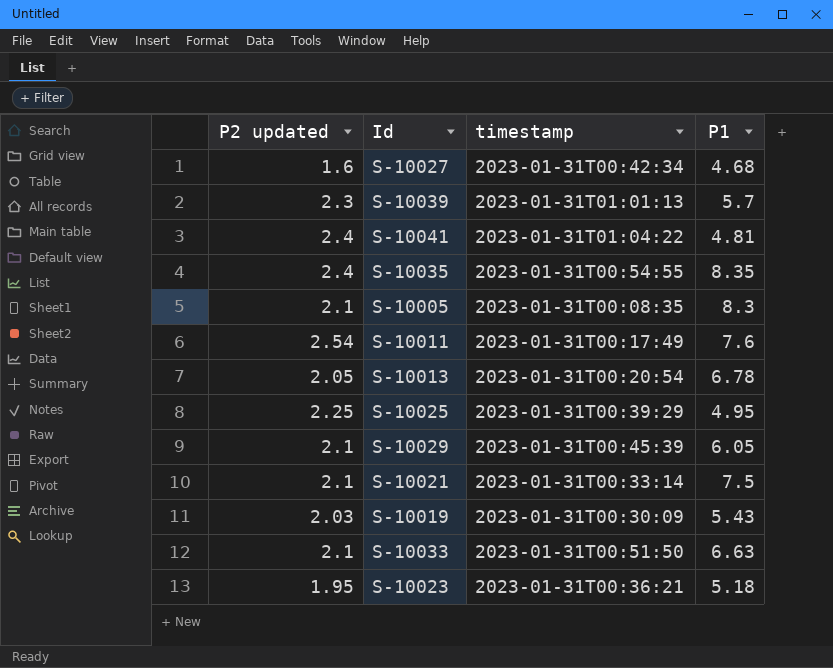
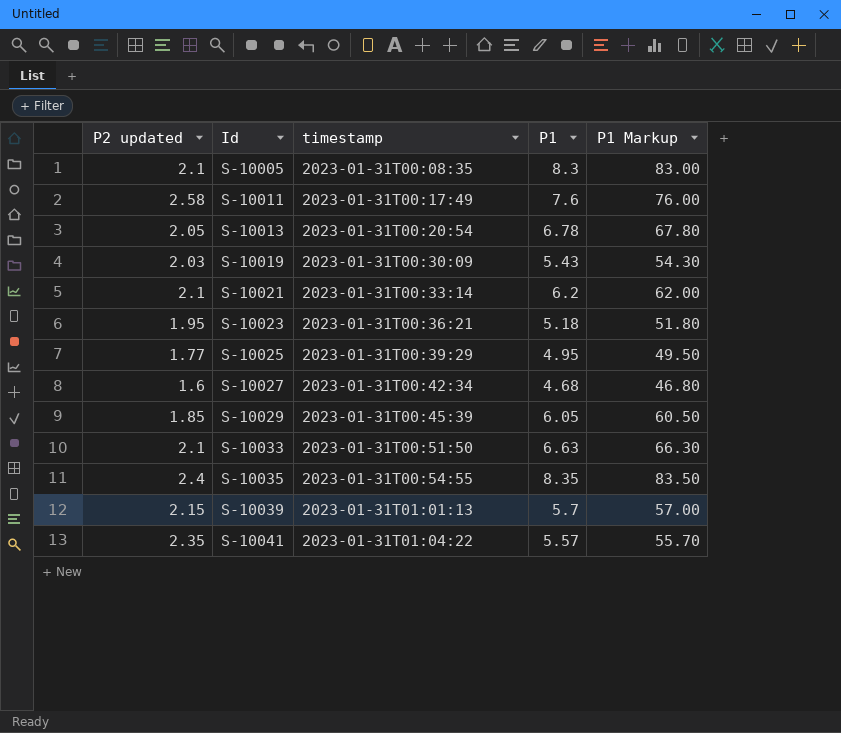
row order: none -> Id ascending
column P1 Markup | formula: none -> [P1] * 10
S-10011 | P2 updated: 2.54 -> 2.58
S-10021 | P1: 7.5 -> 6.2
S-10025 | P2 updated: 2.25 -> 1.77
S-10029 | P2 updated: 2.1 -> 1.85
S-10039 | P2 updated: 2.3 -> 2.15
S-10041 | P2 updated: 2.4 -> 2.35
S-10041 | P1: 4.81 -> 5.57

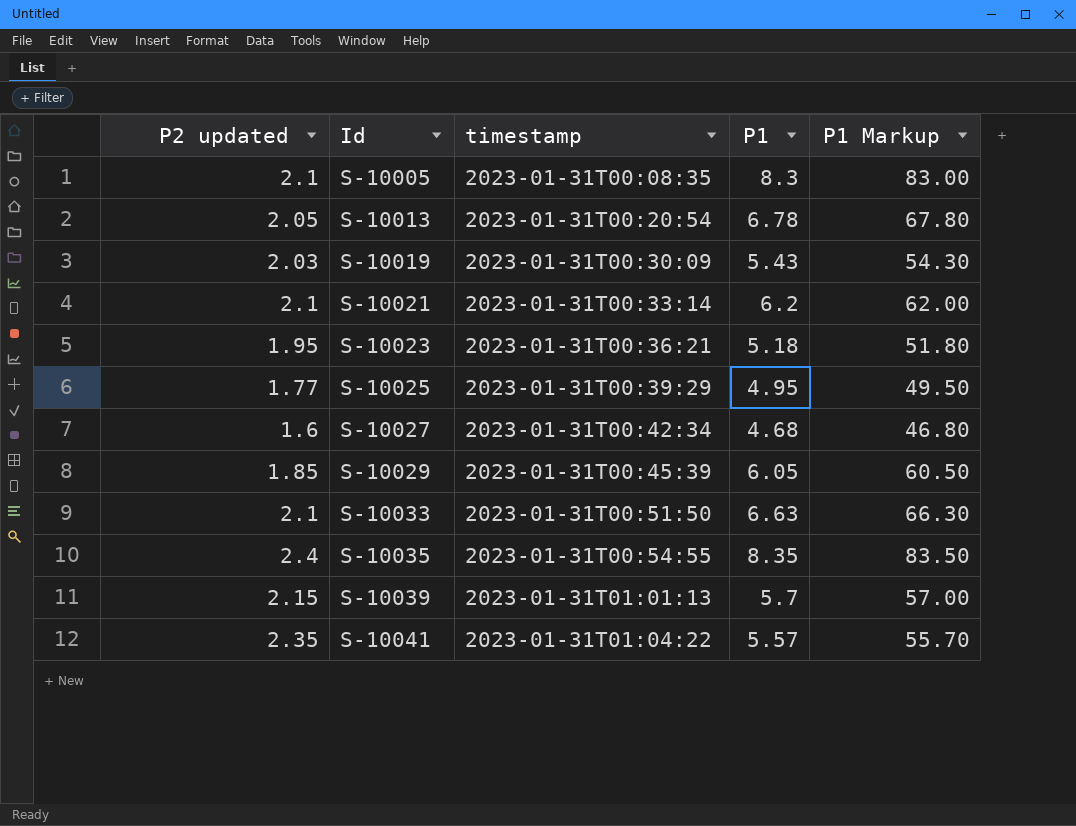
row S-10011: 2.58 | 2023-01-31T00:17:49 | 7.6 | 76.00 -> none

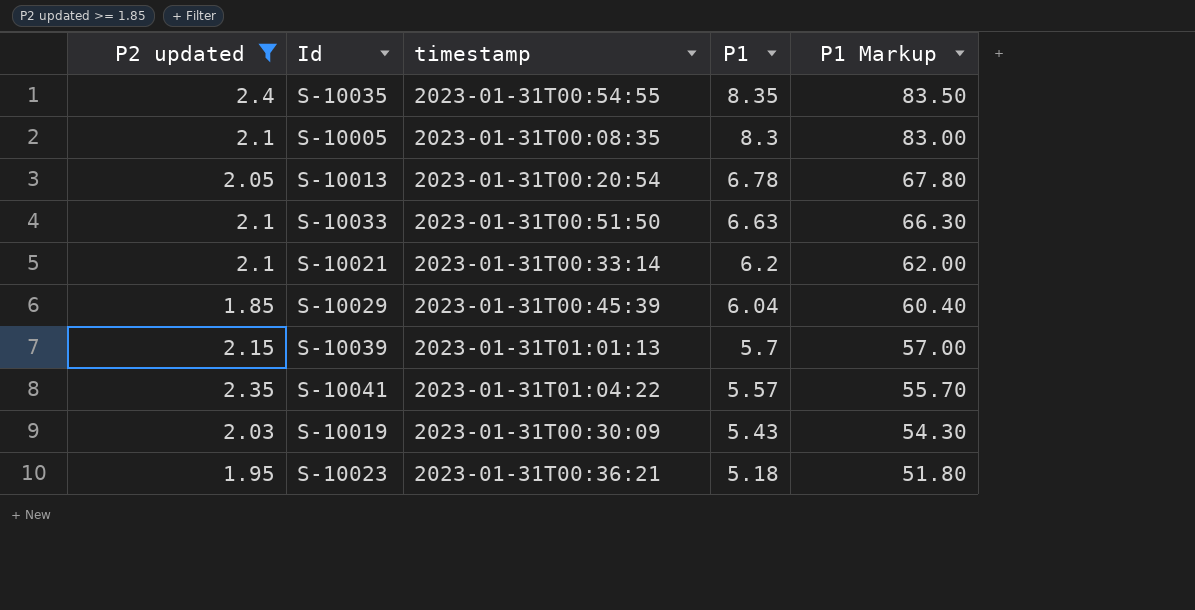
filter: none -> P2 updated >= 1.85
row order: Id ascending -> P1 descending
S-10029 | P1: 6.05 -> 6.04
S-10029 | P1 Markup: 60.50 -> 60.40

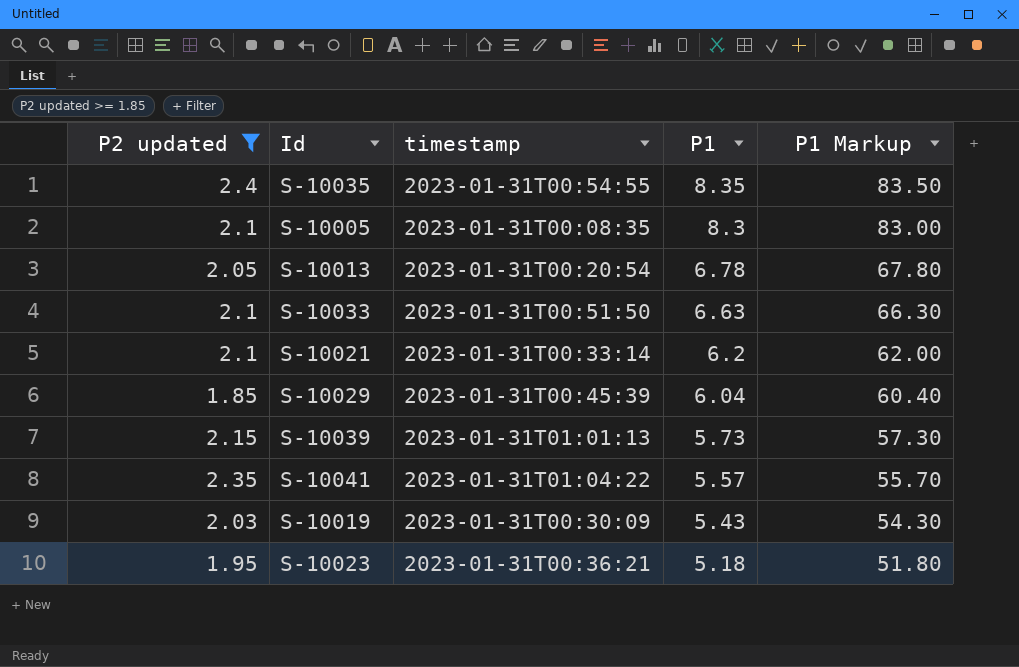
S-10039 | P1: 5.7 -> 5.73
S-10039 | P1 Markup: 57.00 -> 57.30

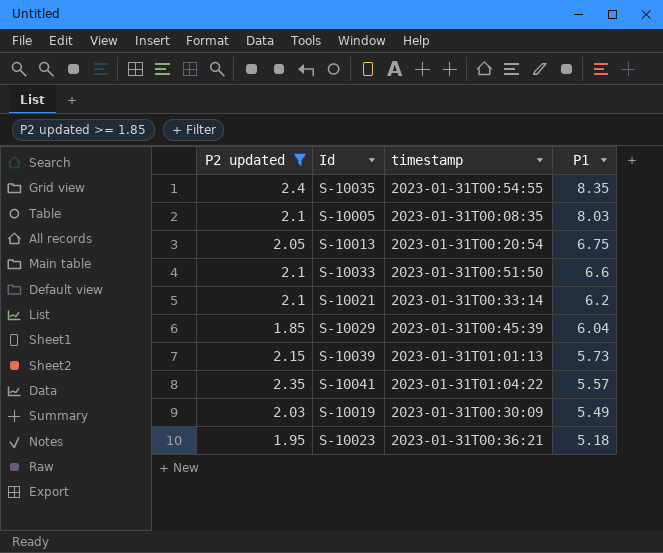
column P1 Markup | formula: [P1] * 10 -> none
S-10005 | P1: 8.3 -> 8.03
S-10013 | P1: 6.78 -> 6.75
S-10033 | P1: 6.63 -> 6.6
S-10019 | P1: 5.43 -> 5.49

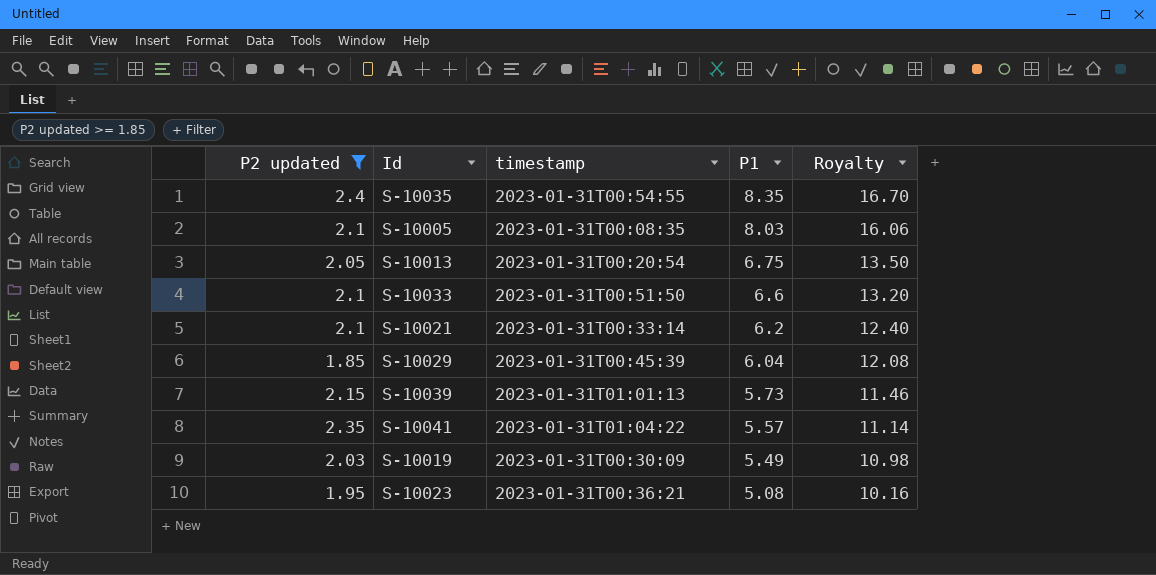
column Royalty | formula: none -> [P1] * 2
S-10023 | P1: 5.18 -> 5.08

